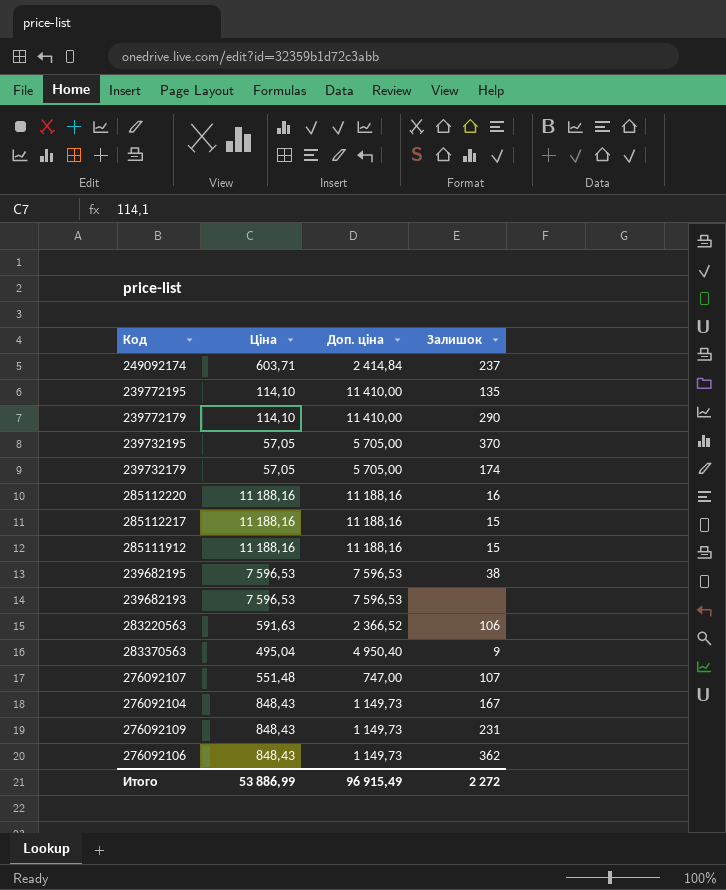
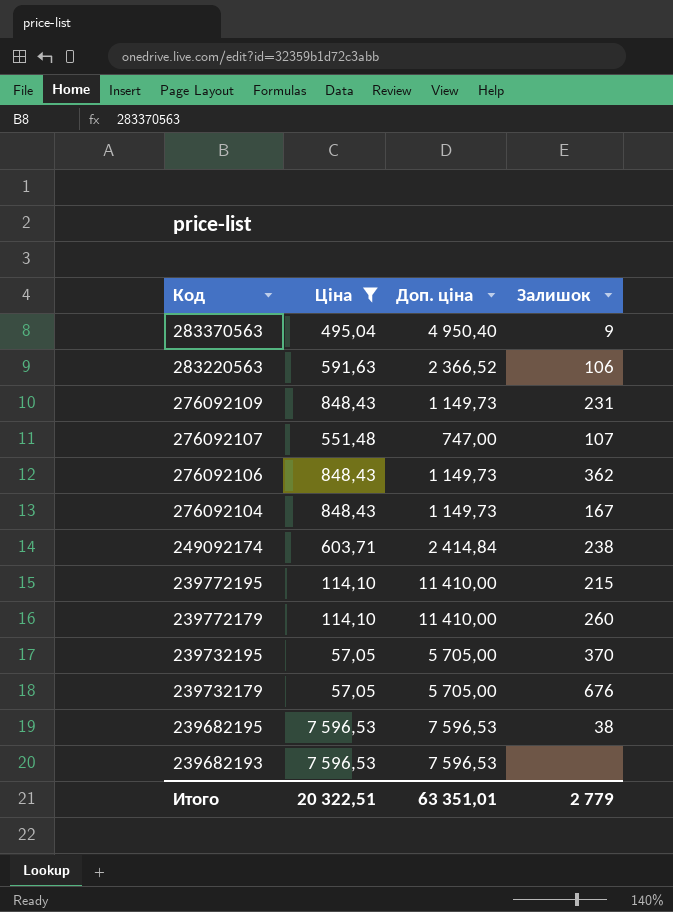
filter: none -> Ціна != 11 188,16
row order: none -> Код descending
249092174 | Залишок: 237 -> 238
239772195 | Залишок: 135 -> 215
239772179 | Залишок: 290 -> 260
239732179 | Залишок: 174 -> 676
Итого | Ціна: 53 886,99 -> 20 322,51
Итого | Доп. ціна: 96 915,49 -> 63 351,01
Итого | Залишок: 2 272 -> 2 779

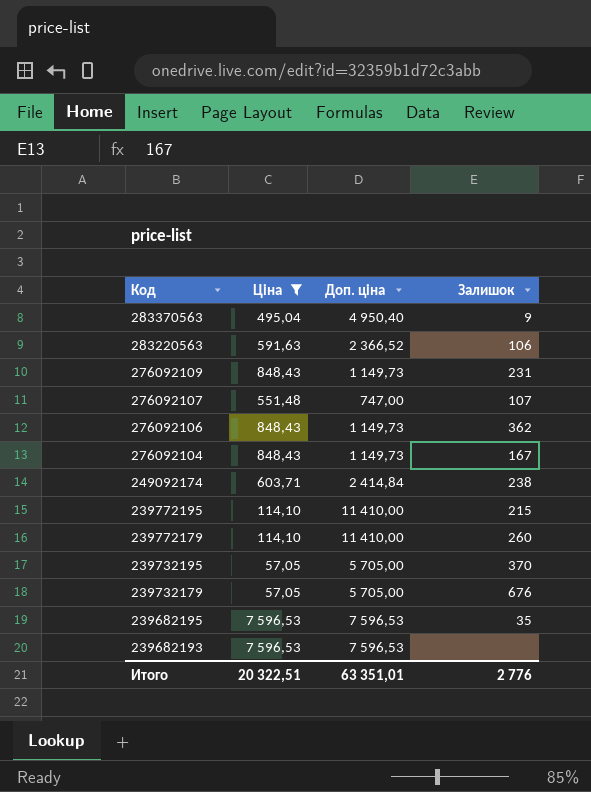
239682195 | Залишок: 38 -> 35
Итого | Залишок: 2 779 -> 2 776

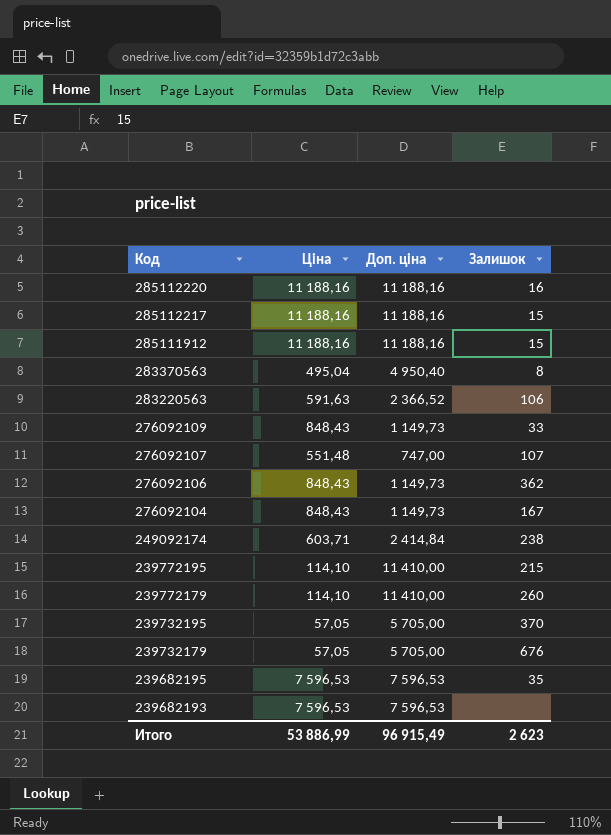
filter: Ціна != 11 188,16 -> none
283370563 | Залишок: 9 -> 8
276092109 | Залишок: 231 -> 33
Итого | Ціна: 20 322,51 -> 53 886,99
Итого | Доп. ціна: 63 351,01 -> 96 915,49
Итого | Залишок: 2 776 -> 2 623

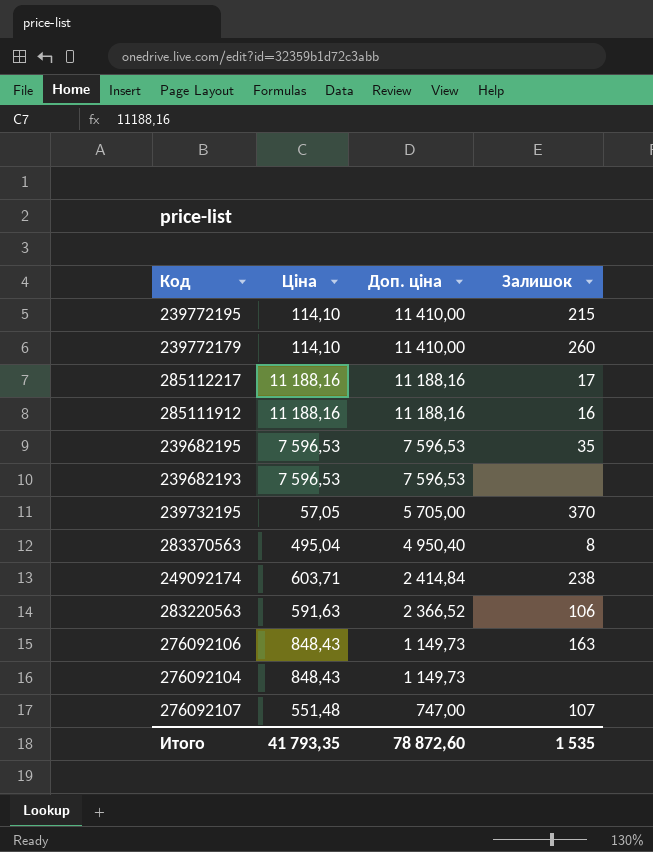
row order: Код descending -> Доп. ціна descending
row 285112220: 11 188,16 | 11 188,16 | 16 -> none
row 276092109: 848,43 | 1 149,73 | 33 -> none
row 239732179: 57,05 | 5 705,00 | 676 -> none
285112217 | Залишок: 15 -> 17
285111912 | Залишок: 15 -> 16
276092106 | Залишок: 362 -> 163
276092104 | Залишок: 167 -> none
Итого | Ціна: 53 886,99 -> 41 793,35
Итого | Доп. ціна: 96 915,49 -> 78 872,60
Итого | Залишок: 2 623 -> 1 535

